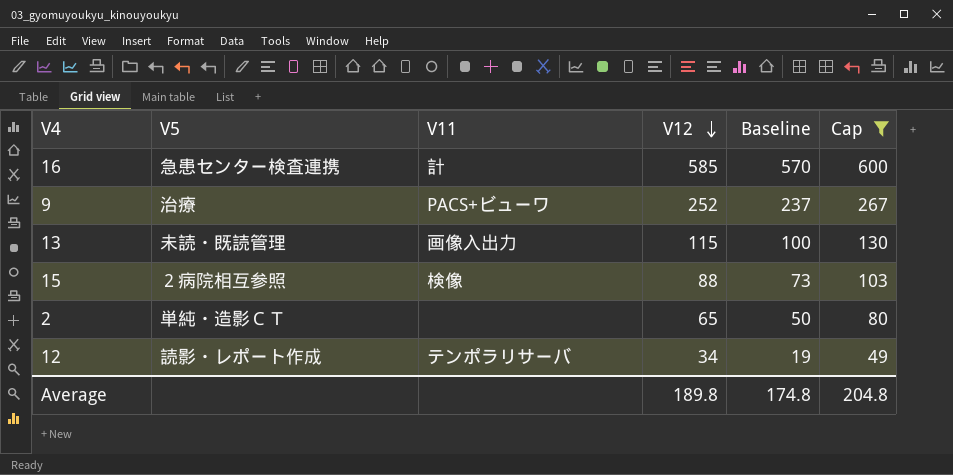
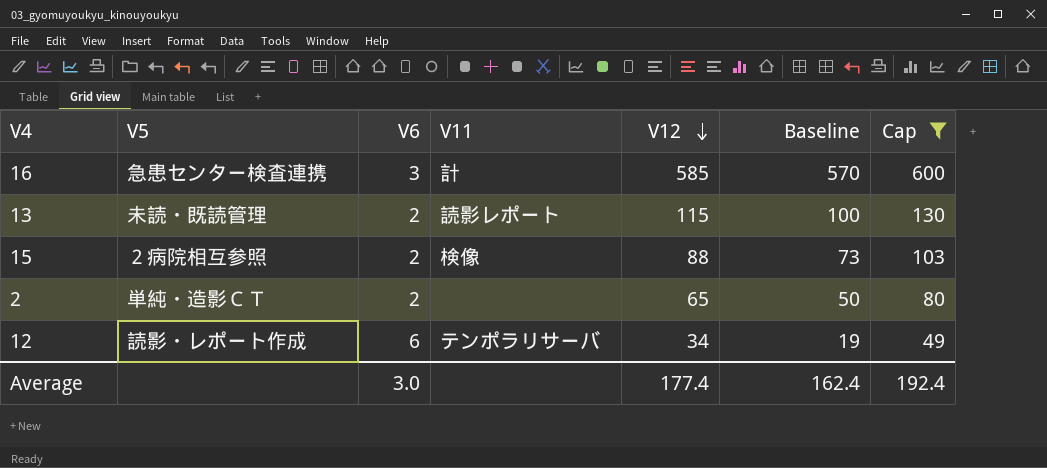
column V6 | position: none -> 3
row 9: 治療 | PACS+ビューワ | 252 | 237 | 267 -> none
13 | V11: 画像入出力 -> 読影レポート
Average | V12: 189.8 -> 177.4
Average | Baseline: 174.8 -> 162.4
Average | Cap: 204.8 -> 192.4

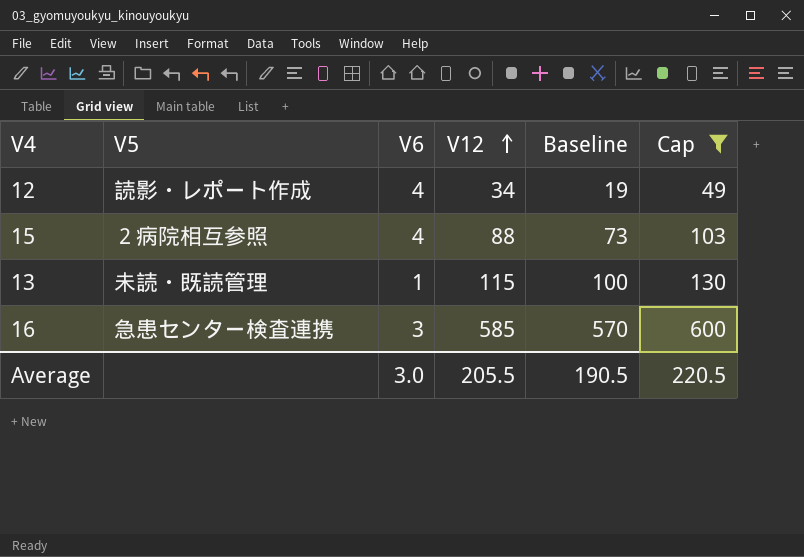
row order: V12 descending -> V12 ascending
column V11 | position: 4 -> none
row 2: 単純・造影ＣＴ | 2 | none | 65 | 50 | 80 -> none
12 | V6: 6 -> 4
15 | V6: 2 -> 4
13 | V6: 2 -> 1
Average | V12: 177.4 -> 205.5
Average | Baseline: 162.4 -> 190.5
Average | Cap: 192.4 -> 220.5

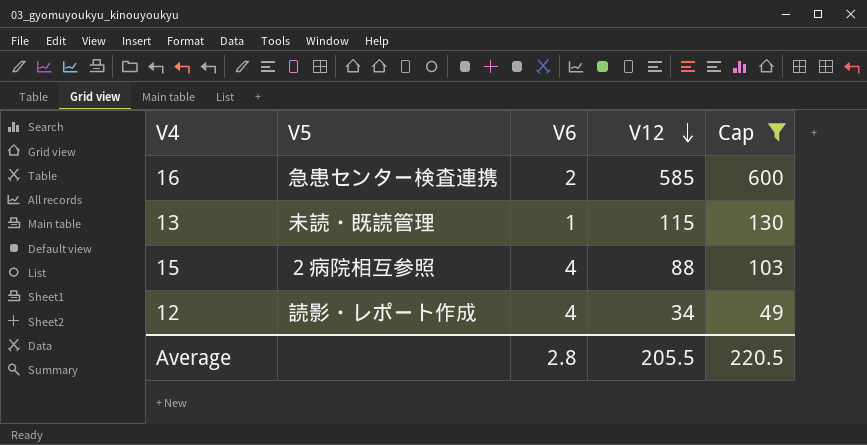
row order: V12 ascending -> V12 descending
column Baseline | formula: [V12] - 15 -> none
16 | V6: 3 -> 2
Average | V6: 3.0 -> 2.8

